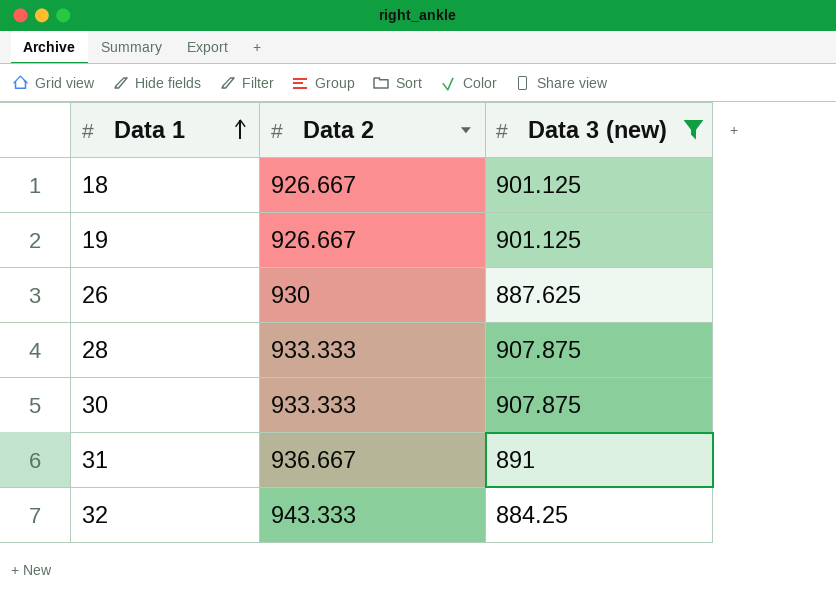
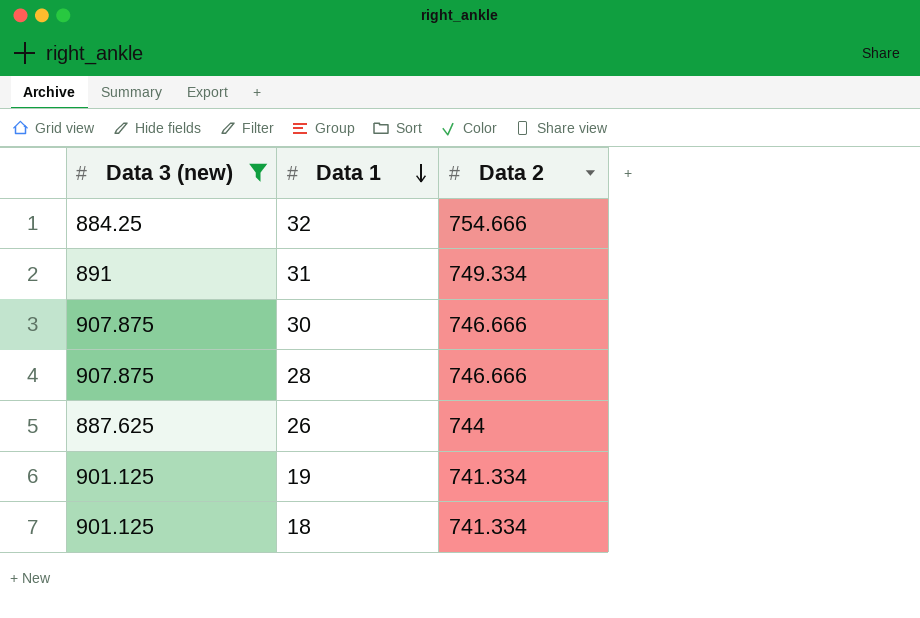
row order: Data 1 ascending -> Data 1 descending
column Data 3 (new) | position: 3 -> 1
32 | Data 2: 943.333 -> 754.666
31 | Data 2: 936.667 -> 749.334
30 | Data 2: 933.333 -> 746.666
28 | Data 2: 933.333 -> 746.666
26 | Data 2: 930 -> 744
19 | Data 2: 926.667 -> 741.334
18 | Data 2: 926.667 -> 741.334

